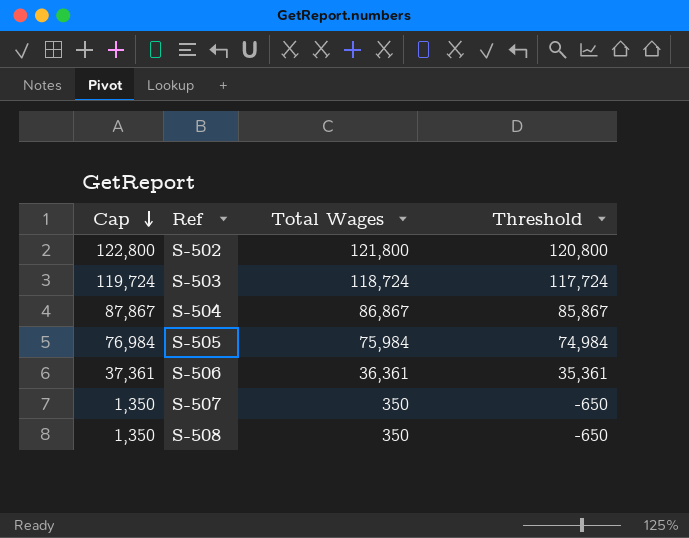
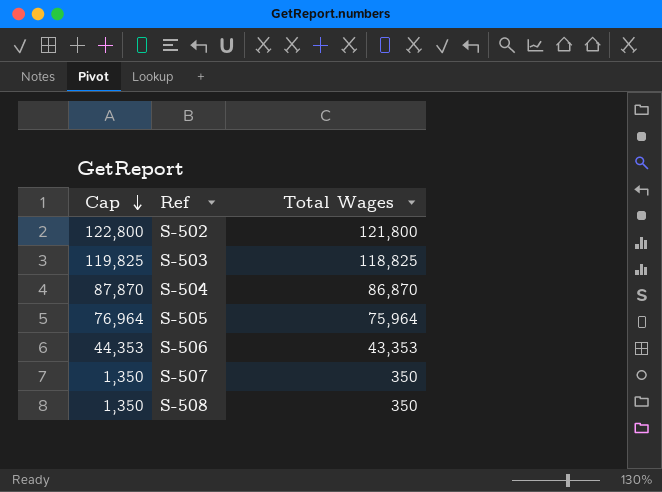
column Threshold | formula: [Total Wages] - 1000 -> none
S-503 | Cap: 119,724 -> 119,825
S-503 | Total Wages: 118,724 -> 118,825
S-504 | Cap: 87,867 -> 87,870
S-504 | Total Wages: 86,867 -> 86,870
S-505 | Cap: 76,984 -> 76,964
S-505 | Total Wages: 75,984 -> 75,964
S-506 | Cap: 37,361 -> 44,353
S-506 | Total Wages: 36,361 -> 43,353

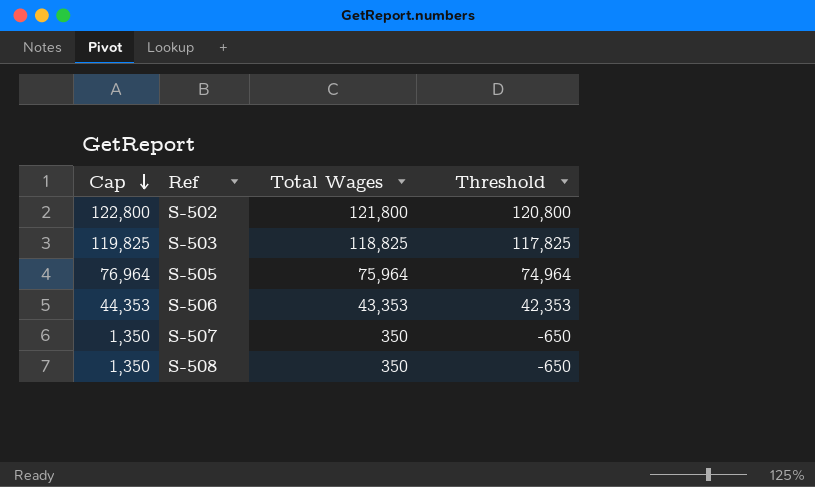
column Threshold | formula: none -> [Total Wages] - 1000
row S-504: 87,870 | 86,870 -> none

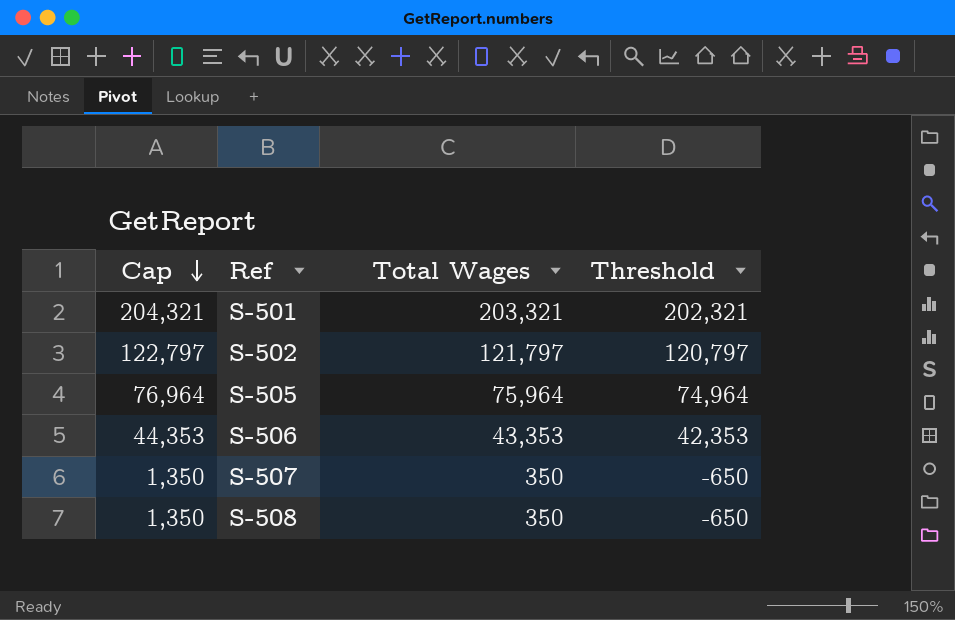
row S-503: 119,825 | 118,825 | 117,825 -> none
row S-501: none -> 204,321 | 203,321 | 202,321
S-502 | Cap: 122,800 -> 122,797
S-502 | Total Wages: 121,800 -> 121,797
S-502 | Threshold: 120,800 -> 120,797

